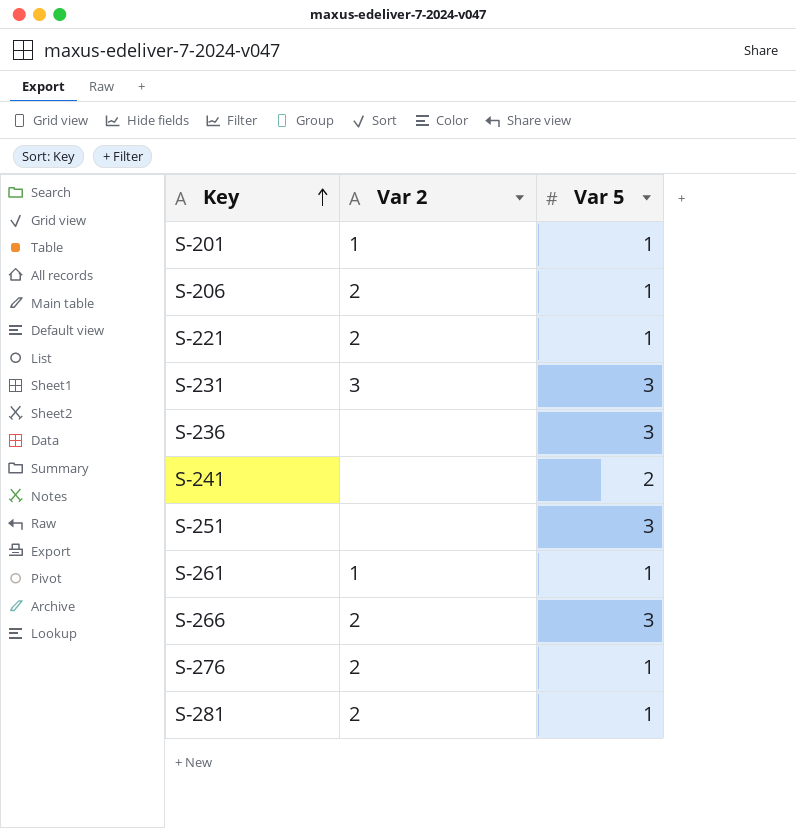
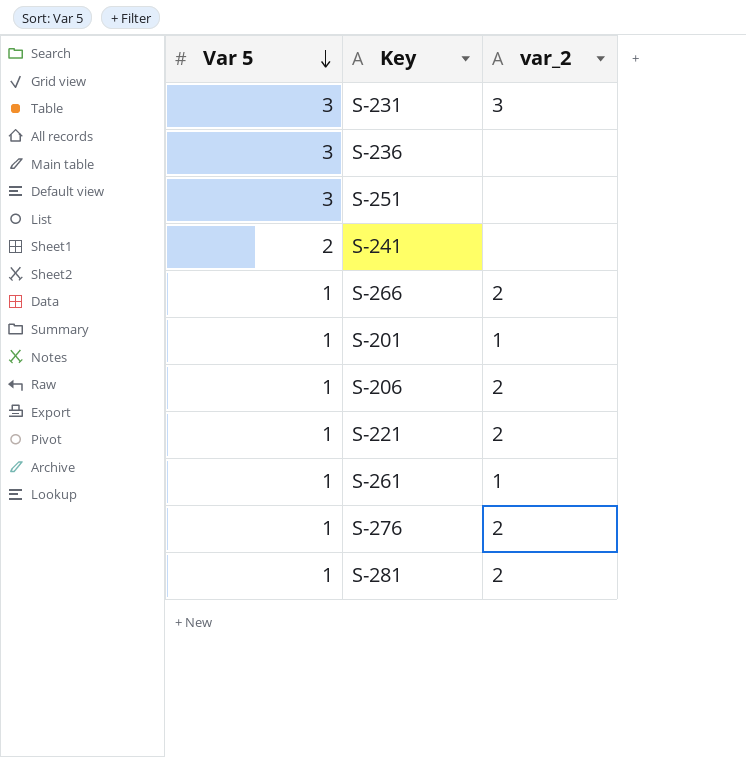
row order: Key ascending -> Var 5 descending
column Var 5 | position: 3 -> 1
column name: Var 2 -> var_2
S-266 | Var 5: 3 -> 1

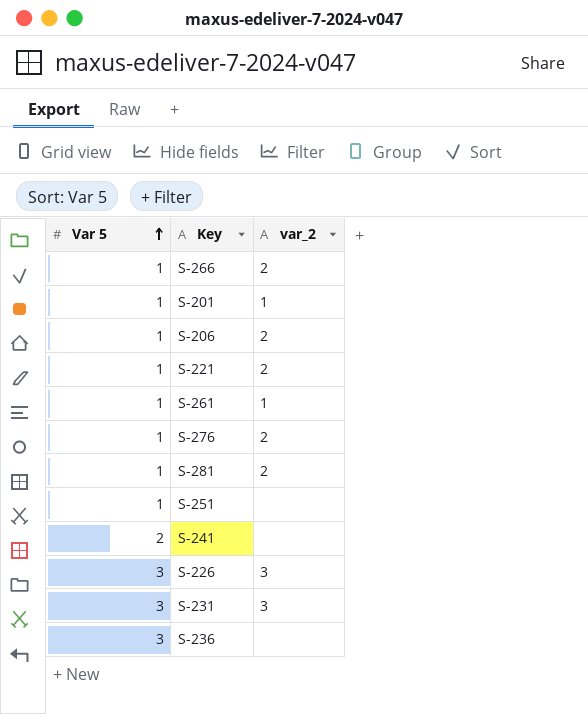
row order: Var 5 descending -> Var 5 ascending
S-251 | Var 5: 3 -> 1
row S-226: none -> 3 | 3

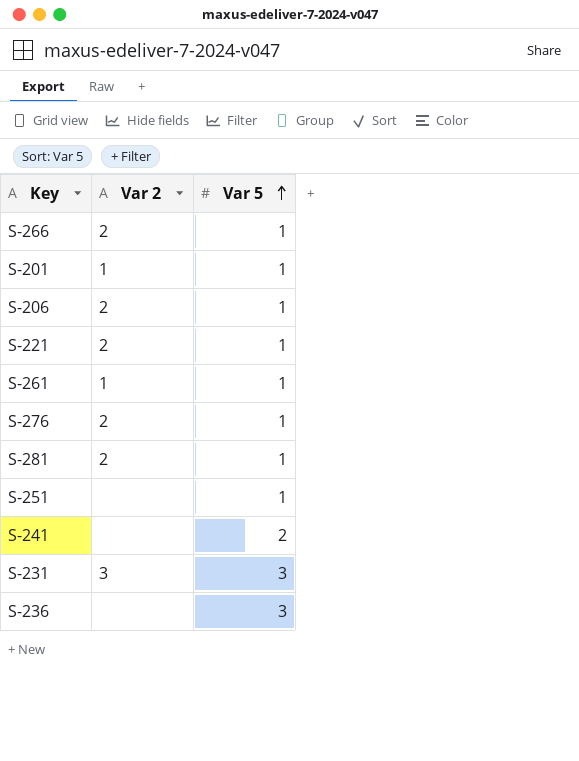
column name: var_2 -> Var 2
column Var 5 | position: 1 -> 3
row S-226: 3 | 3 -> none

